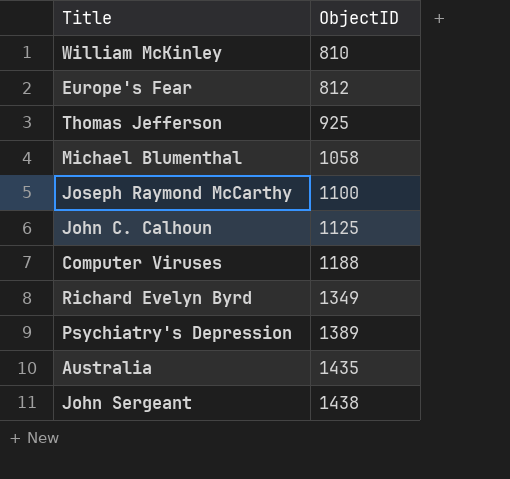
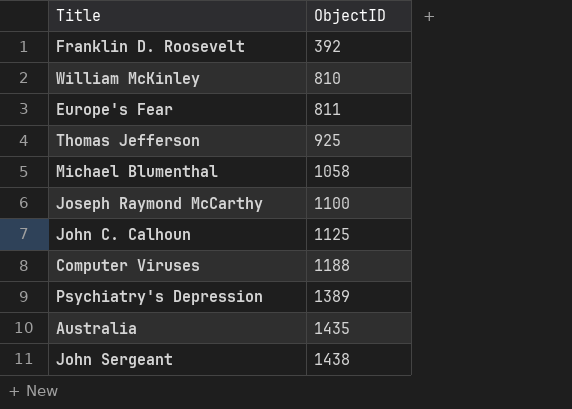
row Richard Evelyn Byrd: 1349 -> none
row Franklin D. Roosevelt: none -> 392
Europe's Fear | ObjectID: 812 -> 811

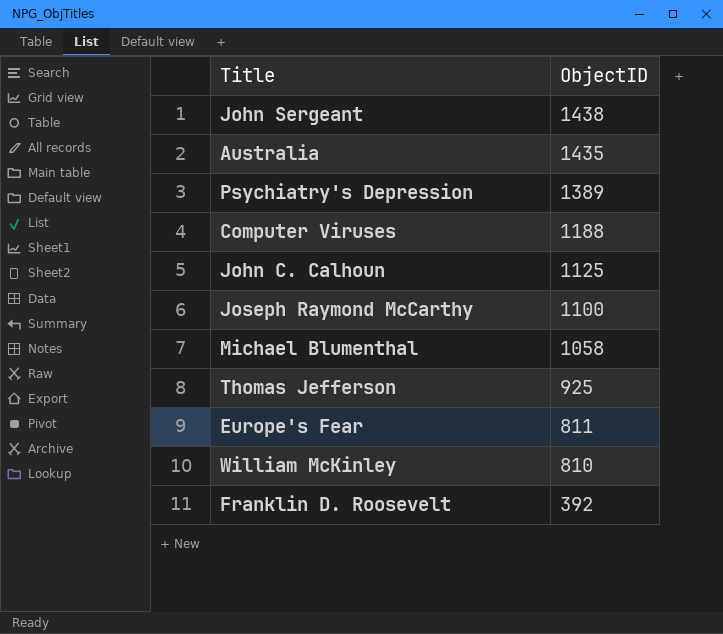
row order: ObjectID ascending -> ObjectID descending

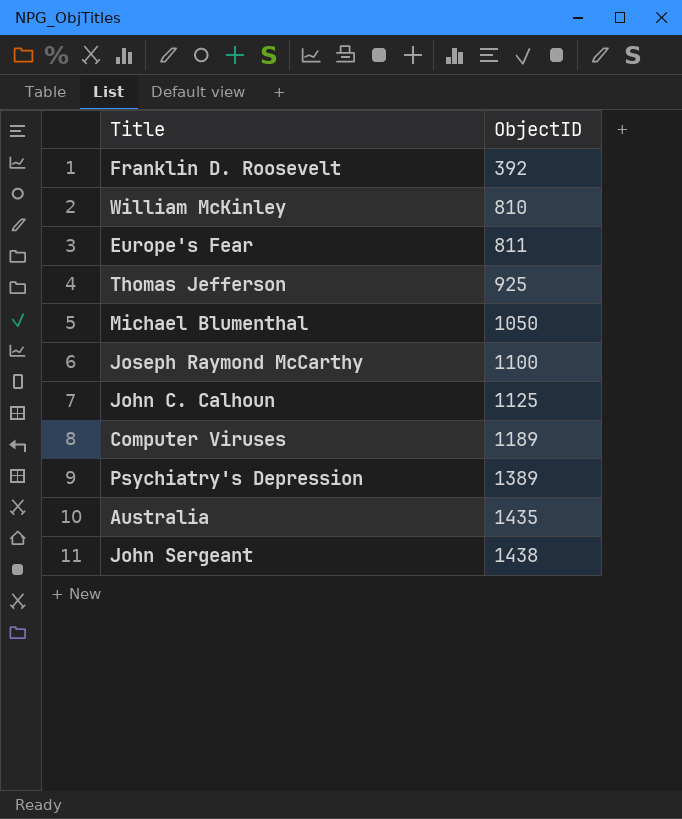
row order: ObjectID descending -> ObjectID ascending
Michael Blumenthal | ObjectID: 1058 -> 1050
Computer Viruses | ObjectID: 1188 -> 1189

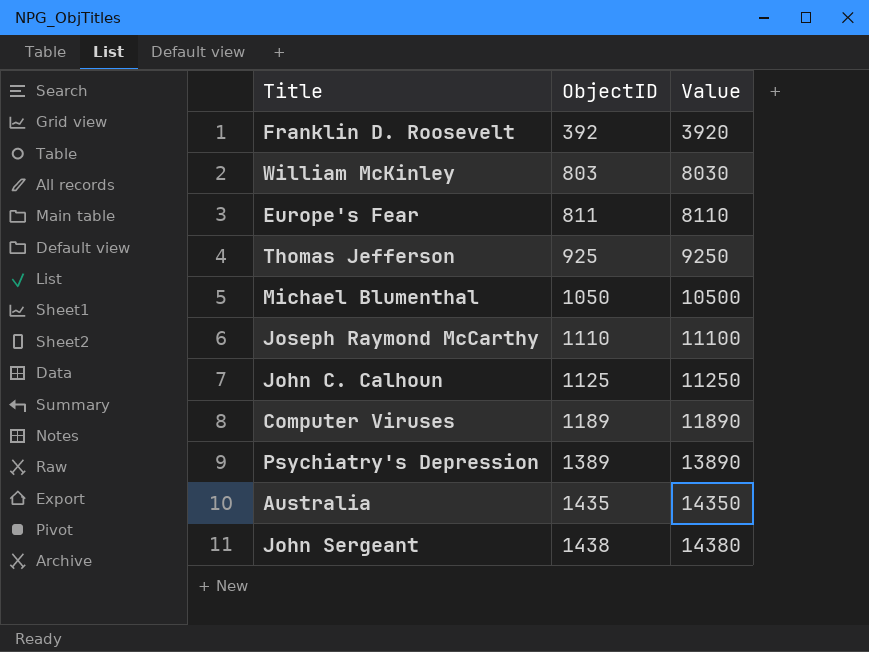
column Value | formula: none -> [ObjectID] * 10
William McKinley | ObjectID: 810 -> 803
Joseph Raymond McCarthy | ObjectID: 1100 -> 1110

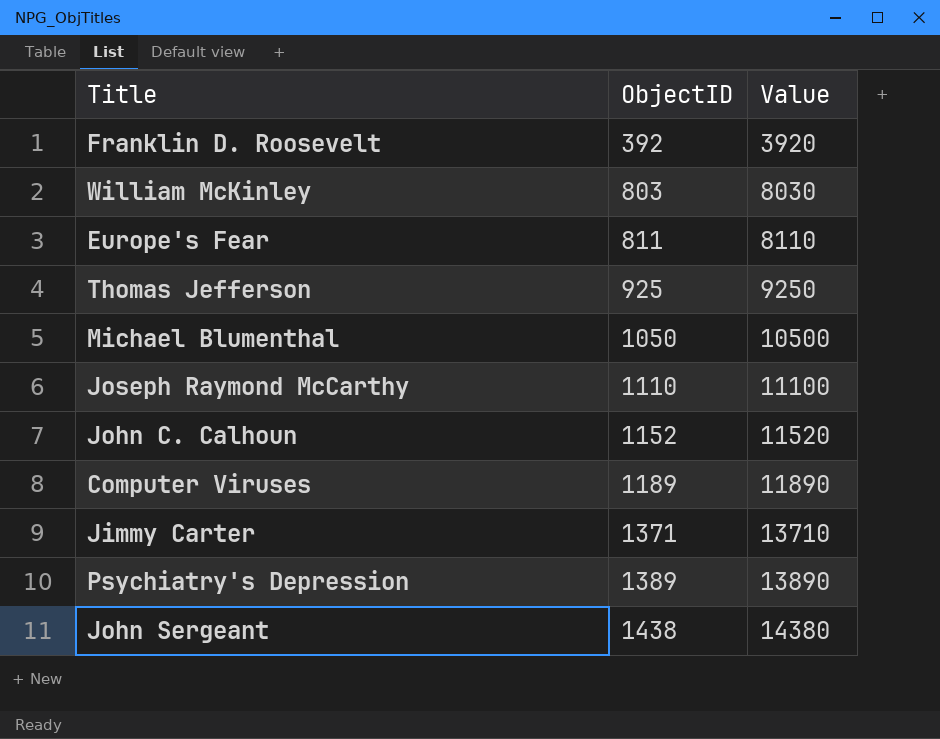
row Australia: 1435 | 14350 -> none
John C. Calhoun | ObjectID: 1125 -> 1152
John C. Calhoun | Value: 11250 -> 11520
row Jimmy Carter: none -> 1371 | 13710

